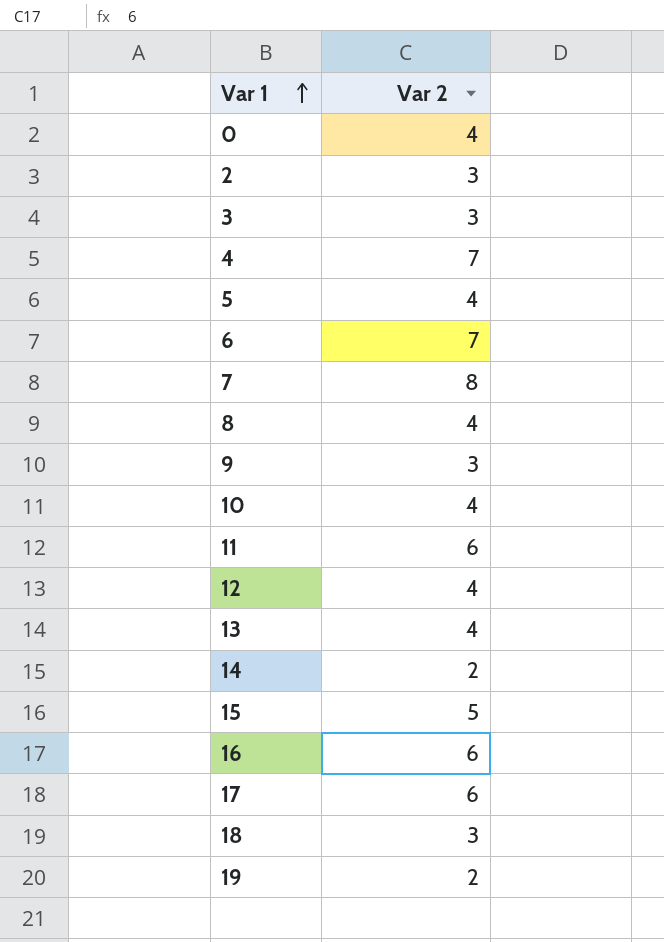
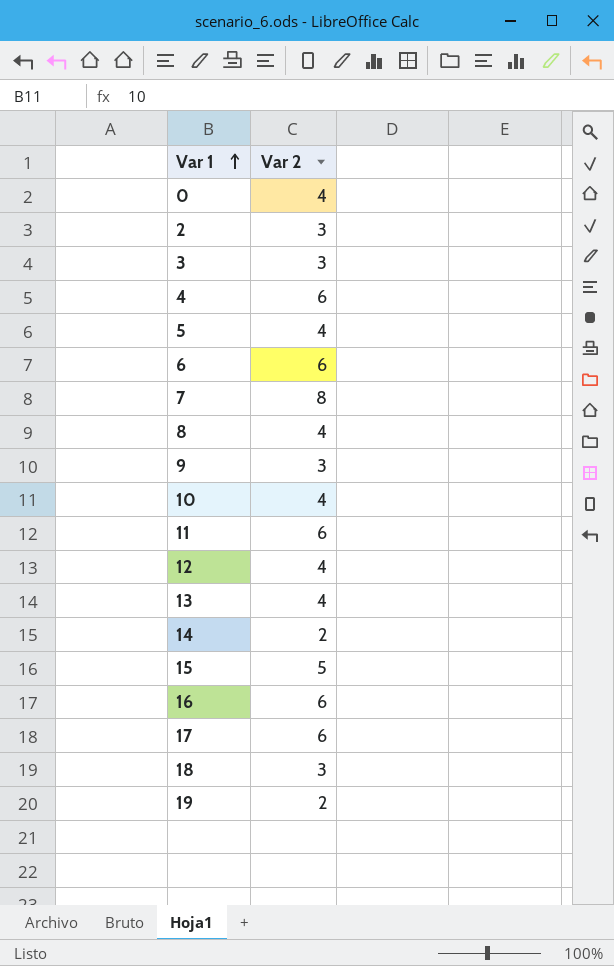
4 | Var 2: 7 -> 6
6 | Var 2: 7 -> 6

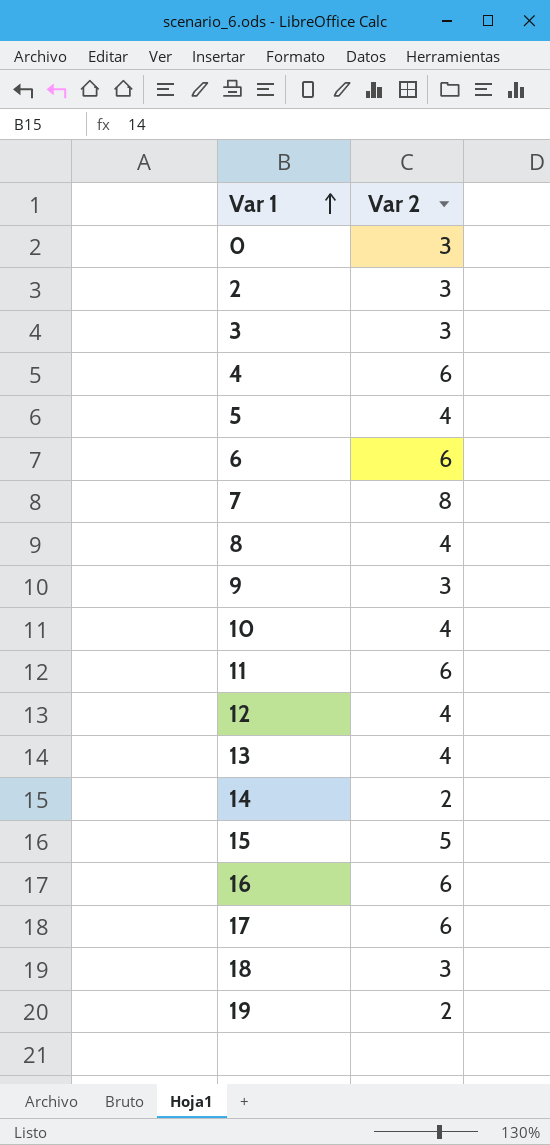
0 | Var 2: 4 -> 3

